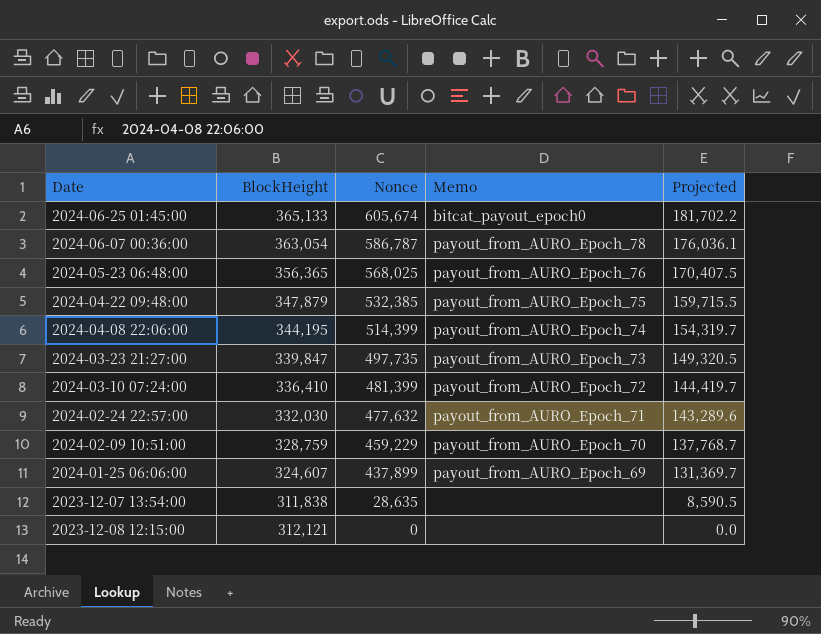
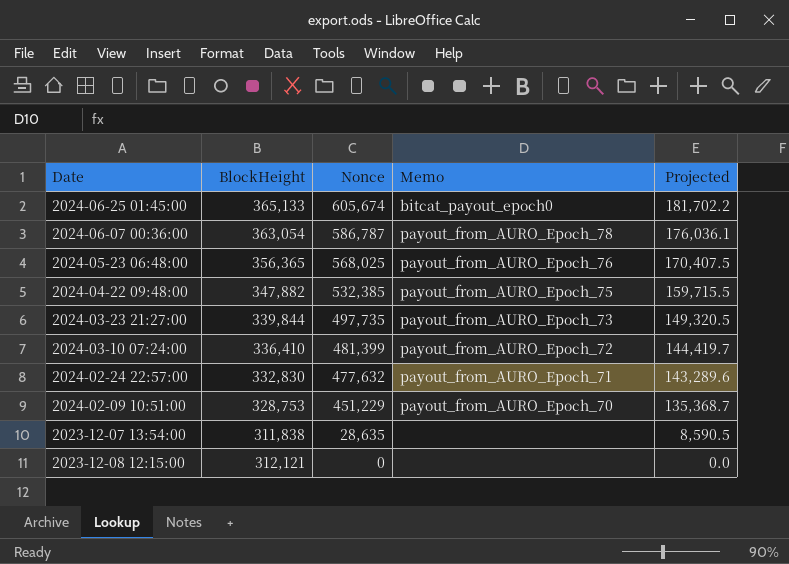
row 2024-04-08 22:06:00: 344,195 | 514,399 | payout_from_AURO_Epoch_74 | 154,319.7 -> none
row 2024-01-25 06:06:00: 324,607 | 437,899 | payout_from_AURO_Epoch_69 | 131,369.7 -> none
2024-04-22 09:48:00 | BlockHeight: 347,879 -> 347,882
2024-03-23 21:27:00 | BlockHeight: 339,847 -> 339,844
2024-02-24 22:57:00 | BlockHeight: 332,030 -> 332,830
2024-02-09 10:51:00 | BlockHeight: 328,759 -> 328,753
2024-02-09 10:51:00 | Nonce: 459,229 -> 451,229
2024-02-09 10:51:00 | Projected: 137,768.7 -> 135,368.7

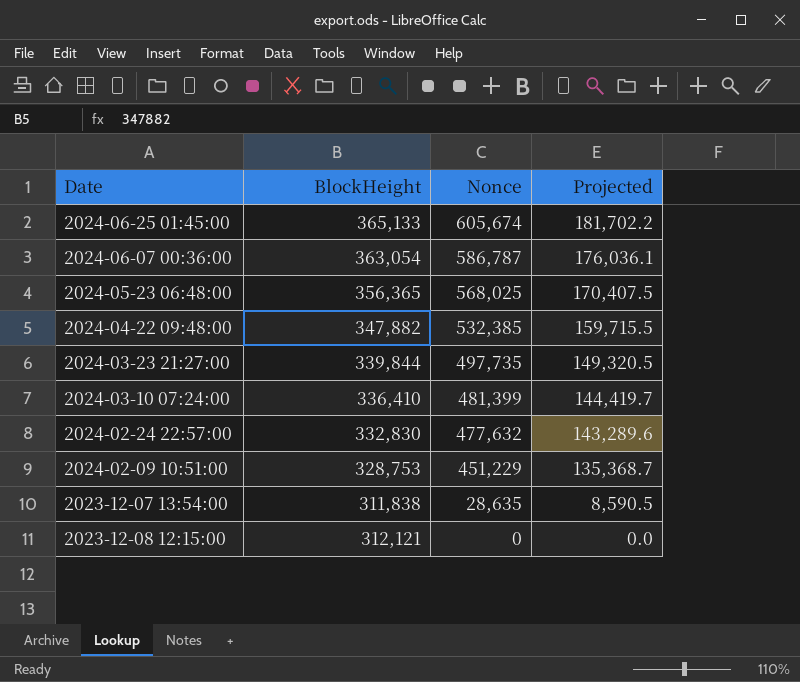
column Memo | position: 4 -> none

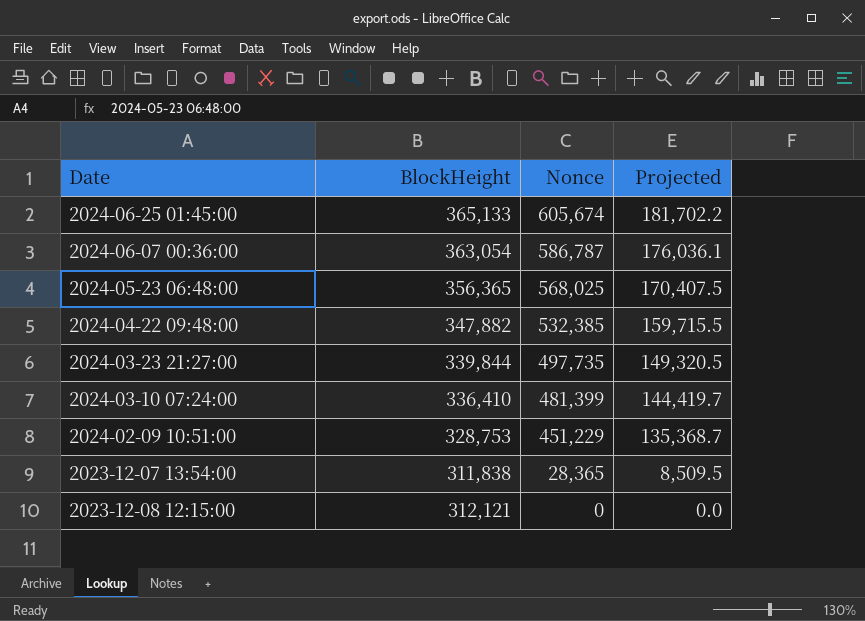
row 2024-02-24 22:57:00: 332,830 | 477,632 | 143,289.6 -> none
2023-12-07 13:54:00 | Nonce: 28,635 -> 28,365
2023-12-07 13:54:00 | Projected: 8,590.5 -> 8,509.5

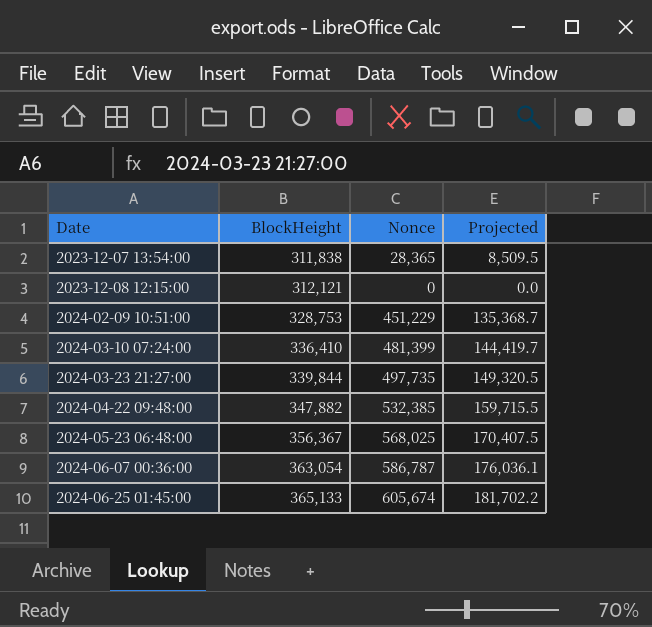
row order: Nonce descending -> Date ascending
2024-05-23 06:48:00 | BlockHeight: 356,365 -> 356,367

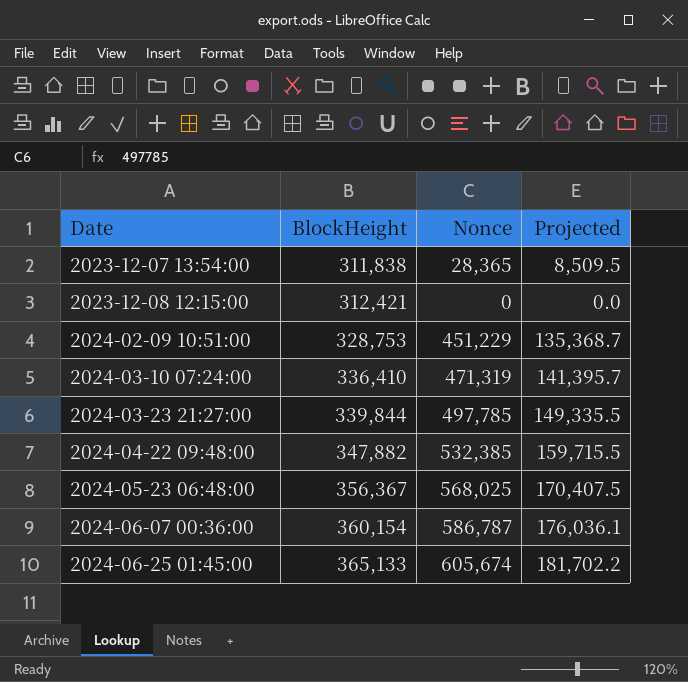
2023-12-08 12:15:00 | BlockHeight: 312,121 -> 312,421
2024-03-10 07:24:00 | Nonce: 481,399 -> 471,319
2024-03-10 07:24:00 | Projected: 144,419.7 -> 141,395.7
2024-03-23 21:27:00 | Nonce: 497,735 -> 497,785
2024-03-23 21:27:00 | Projected: 149,320.5 -> 149,335.5
2024-06-07 00:36:00 | BlockHeight: 363,054 -> 360,154

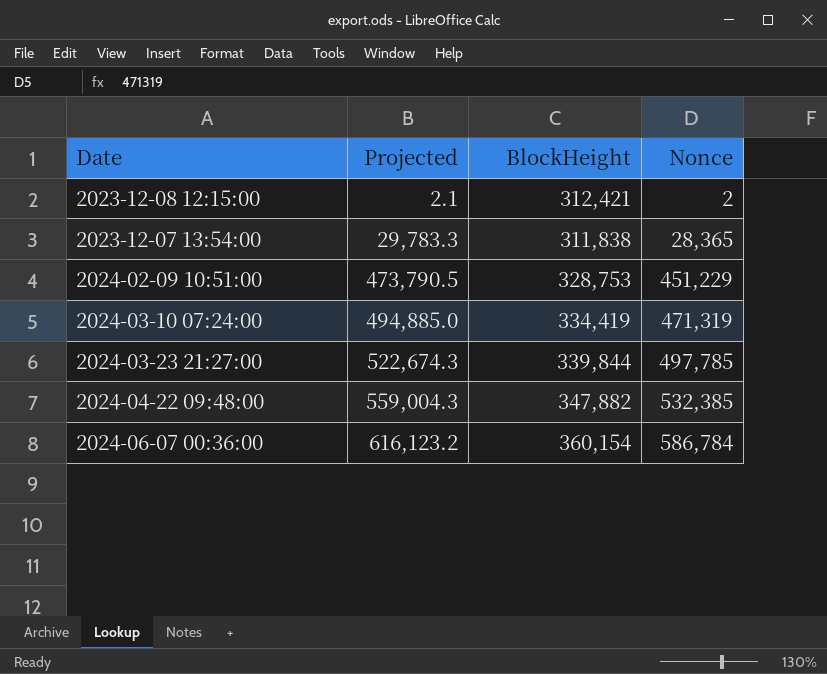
row order: Date ascending -> Projected ascending
column Projected | formula: [Nonce] * 0.3 -> [Nonce] * 1.05
column Projected | position: 4 -> 2
row 2024-05-23 06:48:00: 356,367 | 568,025 | 170,407.5 -> none
row 2024-06-25 01:45:00: 365,133 | 605,674 | 181,702.2 -> none
2023-12-08 12:15:00 | Nonce: 0 -> 2
2024-03-10 07:24:00 | BlockHeight: 336,410 -> 334,419
2024-06-07 00:36:00 | Nonce: 586,787 -> 586,784

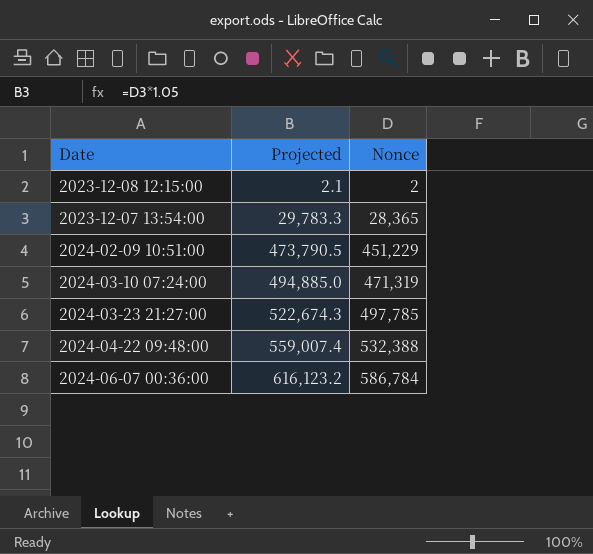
column BlockHeight | position: 3 -> none
2024-04-22 09:48:00 | Projected: 559,004.3 -> 559,007.4
2024-04-22 09:48:00 | Nonce: 532,385 -> 532,388

